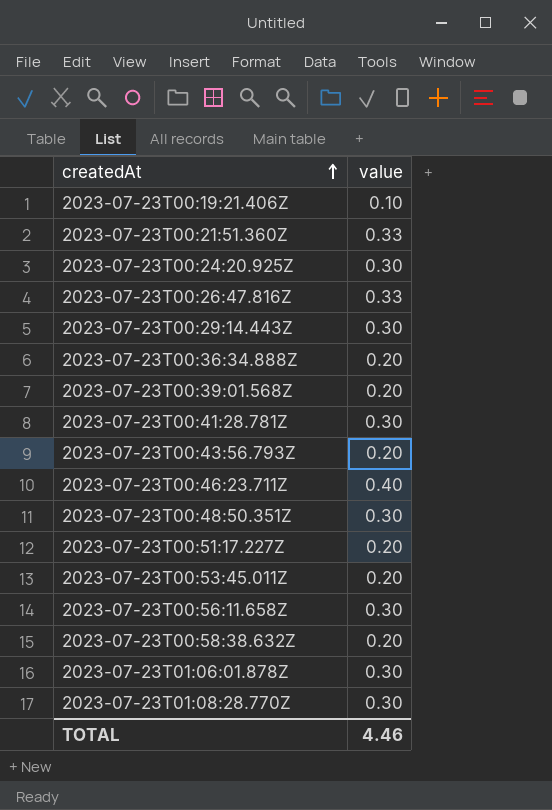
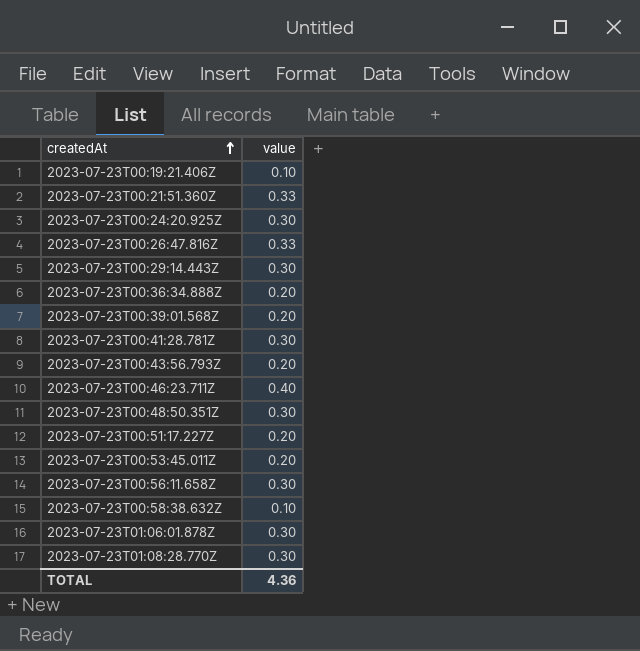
2023-07-23T00:58:38.632Z | value: 0.20 -> 0.10
TOTAL | value: 4.46 -> 4.36

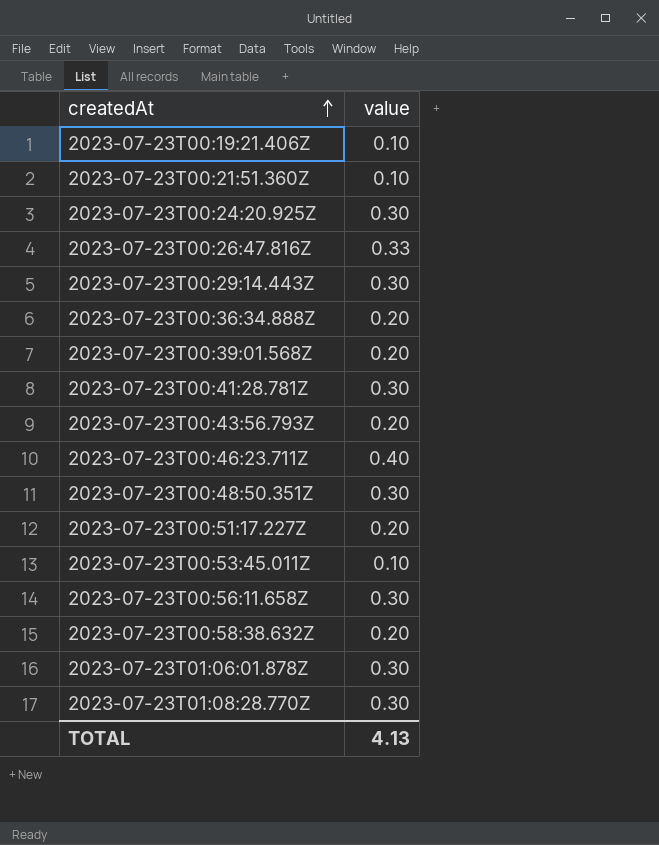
2023-07-23T00:21:51.360Z | value: 0.33 -> 0.10
2023-07-23T00:53:45.011Z | value: 0.20 -> 0.10
2023-07-23T00:58:38.632Z | value: 0.10 -> 0.20
TOTAL | value: 4.36 -> 4.13

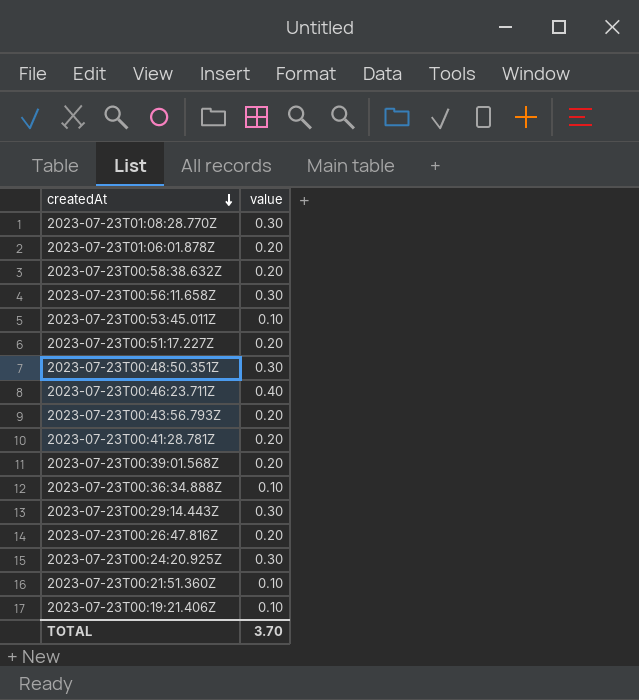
row order: createdAt ascending -> createdAt descending
2023-07-23T01:06:01.878Z | value: 0.30 -> 0.20
2023-07-23T00:41:28.781Z | value: 0.30 -> 0.20
2023-07-23T00:36:34.888Z | value: 0.20 -> 0.10
2023-07-23T00:26:47.816Z | value: 0.33 -> 0.20
TOTAL | value: 4.13 -> 3.70

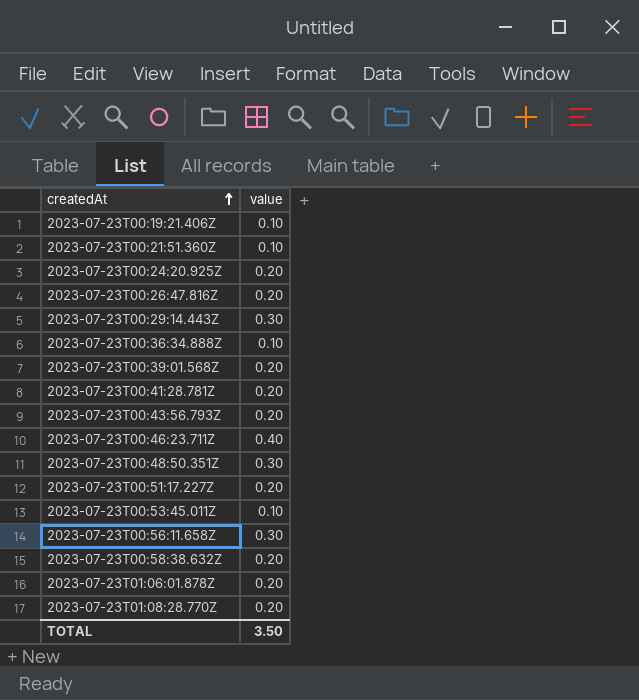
row order: createdAt descending -> createdAt ascending
2023-07-23T00:24:20.925Z | value: 0.30 -> 0.20
2023-07-23T01:08:28.770Z | value: 0.30 -> 0.20
TOTAL | value: 3.70 -> 3.50

